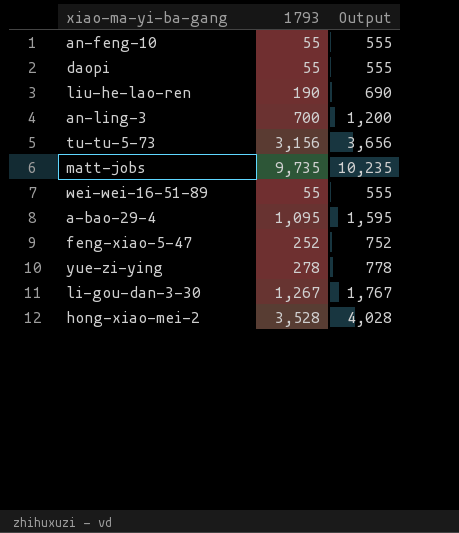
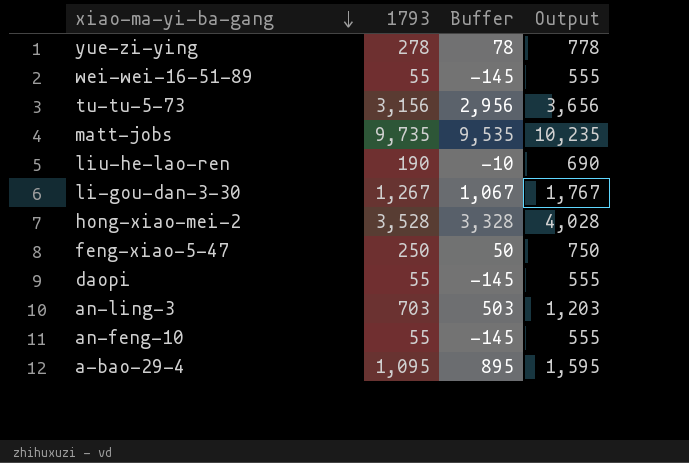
row order: none -> xiao-ma-yi-ba-gang descending
column Buffer | formula: none -> [1793] - 200
feng-xiao-5-47 | 1793: 252 -> 250
feng-xiao-5-47 | Output: 752 -> 750
an-ling-3 | 1793: 700 -> 703
an-ling-3 | Output: 1,200 -> 1,203

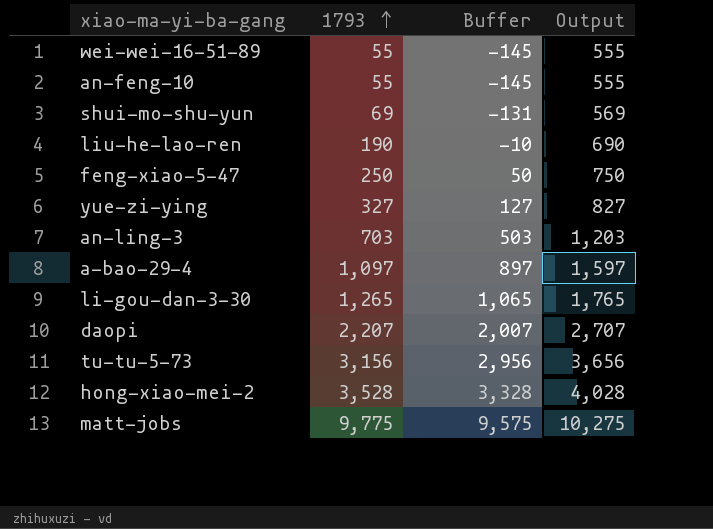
row order: xiao-ma-yi-ba-gang descending -> 1793 ascending
row shui-mo-shu-yun: none -> 69 | -131 | 569
yue-zi-ying | 1793: 278 -> 327
yue-zi-ying | Buffer: 78 -> 127
yue-zi-ying | Output: 778 -> 827
a-bao-29-4 | 1793: 1,095 -> 1,097
a-bao-29-4 | Buffer: 895 -> 897
a-bao-29-4 | Output: 1,595 -> 1,597
li-gou-dan-3-30 | 1793: 1,267 -> 1,265
li-gou-dan-3-30 | Buffer: 1,067 -> 1,065
li-gou-dan-3-30 | Output: 1,767 -> 1,765
daopi | 1793: 55 -> 2,207
daopi | Buffer: -145 -> 2,007
daopi | Output: 555 -> 2,707
matt-jobs | 1793: 9,735 -> 9,775
matt-jobs | Buffer: 9,535 -> 9,575
matt-jobs | Output: 10,235 -> 10,275

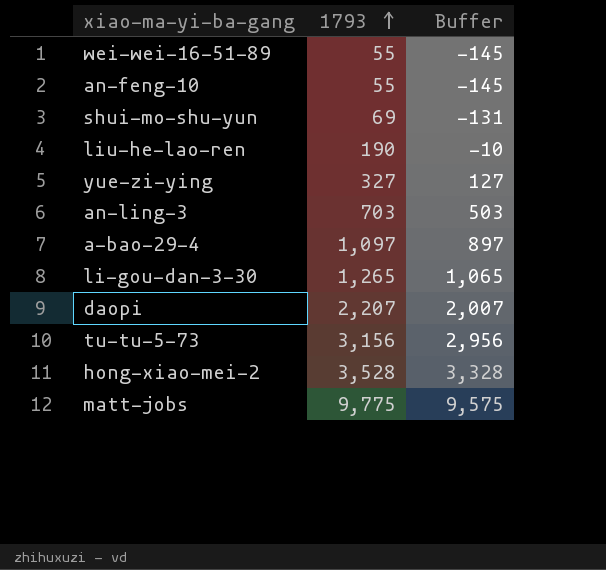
column Output | formula: [1793] + 500 -> none
row feng-xiao-5-47: 250 | 50 | 750 -> none

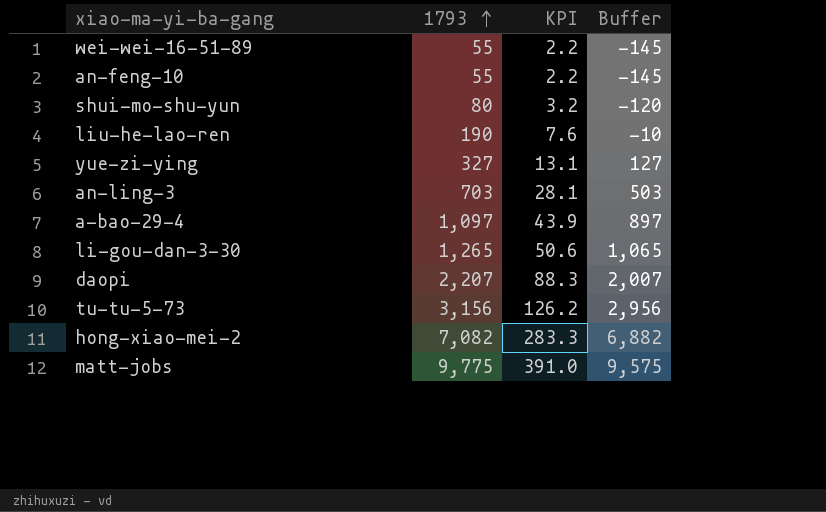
column KPI | formula: none -> [1793] * 0.04
shui-mo-shu-yun | 1793: 69 -> 80
shui-mo-shu-yun | Buffer: -131 -> -120
hong-xiao-mei-2 | 1793: 3,528 -> 7,082
hong-xiao-mei-2 | Buffer: 3,328 -> 6,882

